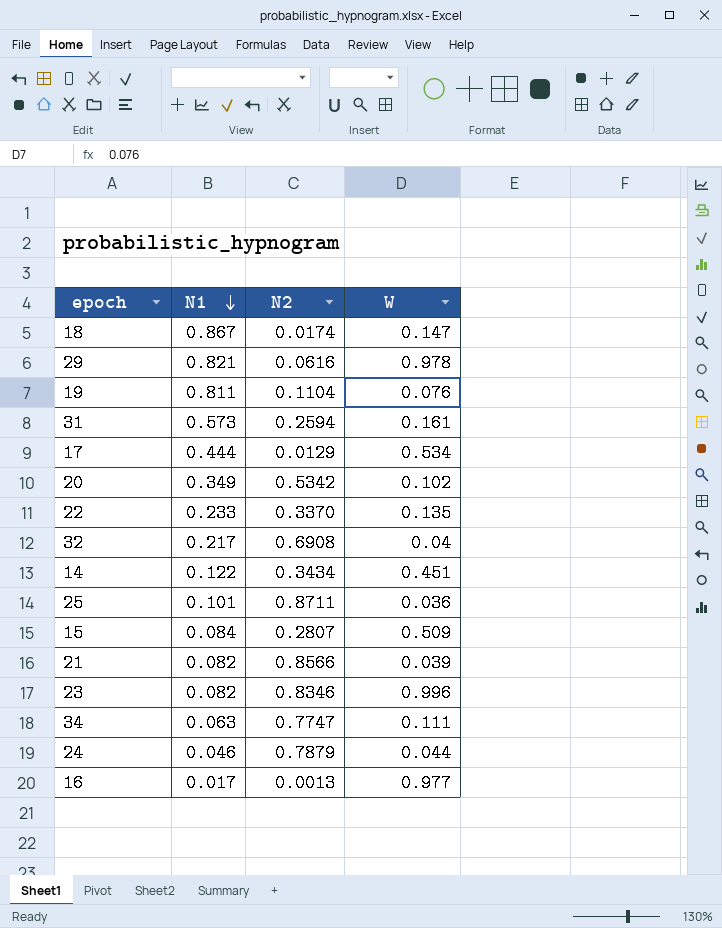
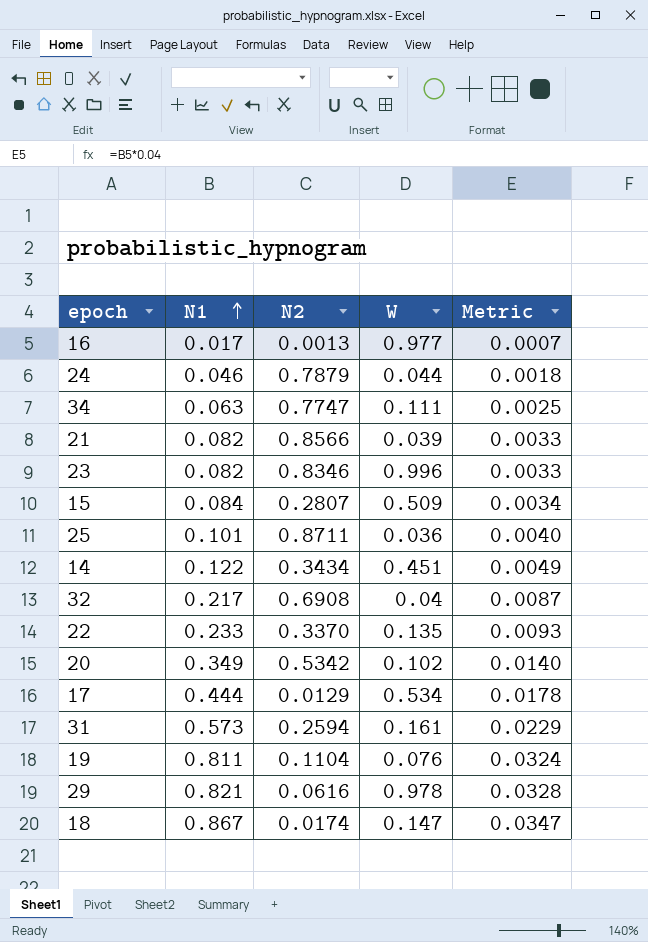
row order: N1 descending -> N1 ascending
column Metric | formula: none -> [N1] * 0.04

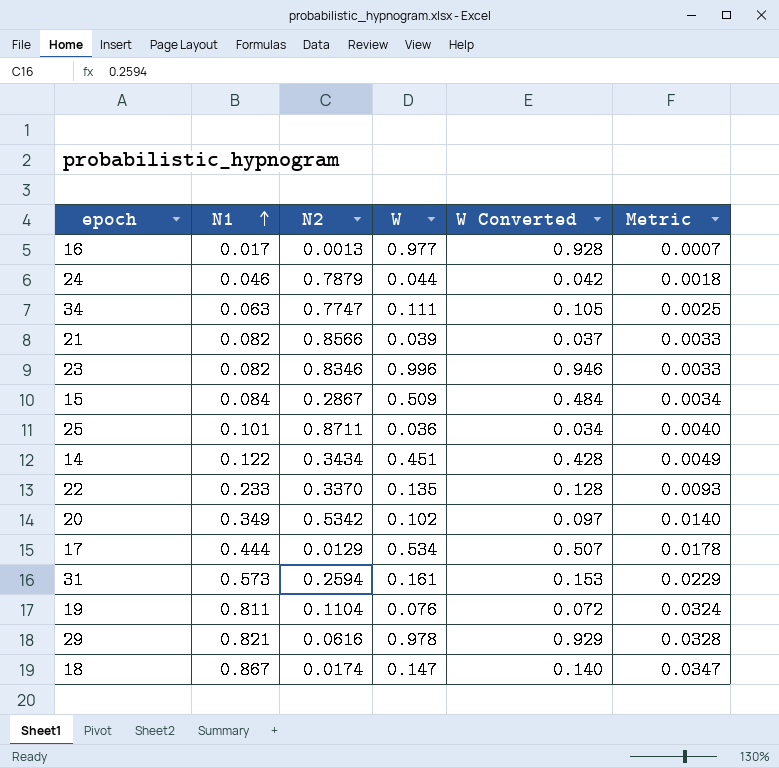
column W Converted | formula: none -> [W] * 0.95
row 32: 0.217 | 0.6908 | 0.04 | 0.0087 -> none
15 | N2: 0.2807 -> 0.2867

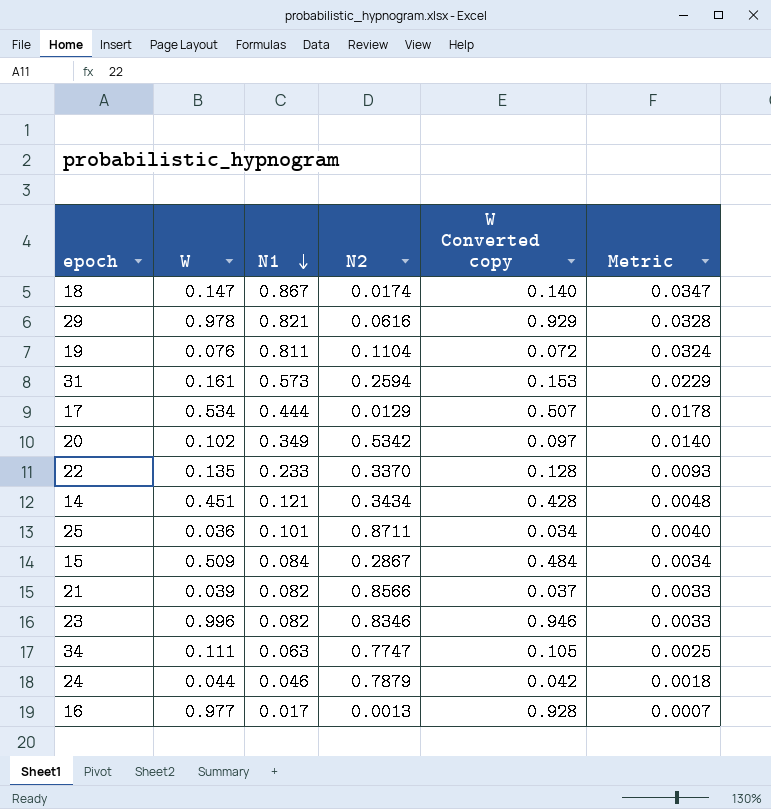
row order: N1 ascending -> N1 descending
column W | position: 4 -> 2
column name: W Converted -> W Converted copy
14 | N1: 0.122 -> 0.121
14 | Metric: 0.0049 -> 0.0048

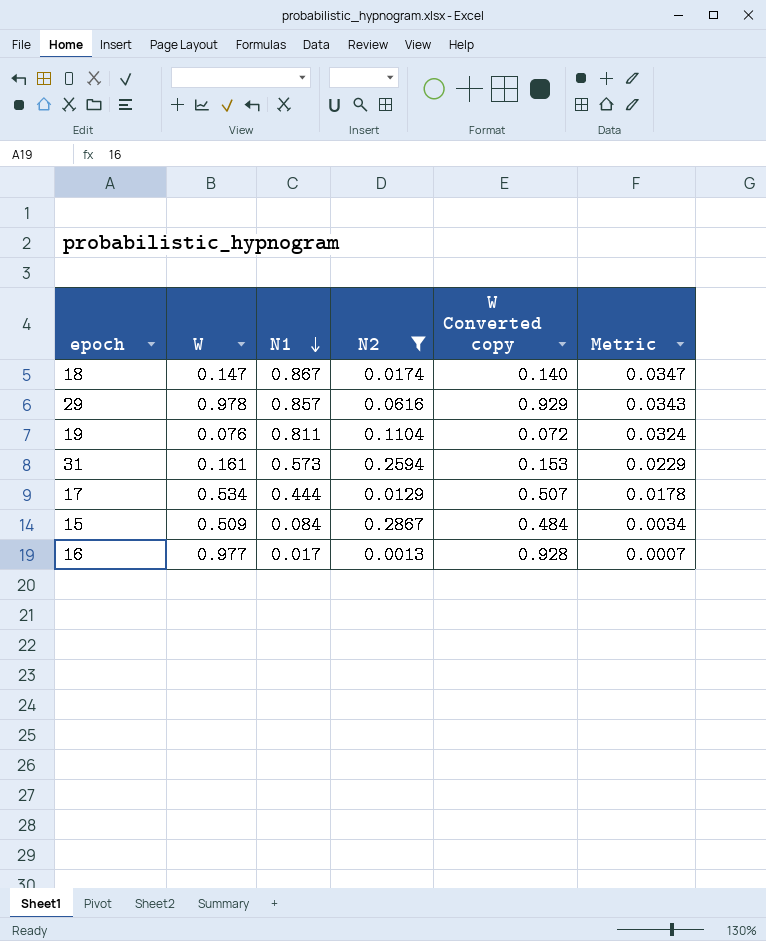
filter: none -> N2 <= 0.2867
29 | N1: 0.821 -> 0.857
29 | Metric: 0.0328 -> 0.0343

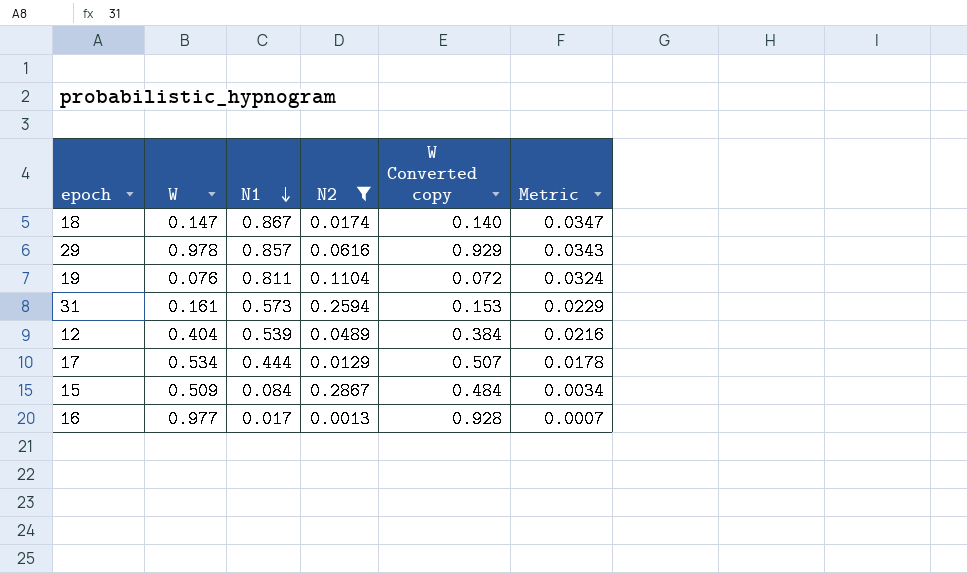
row 12: none -> 0.404 | 0.539 | 0.0489 | 0.384 | 0.0216

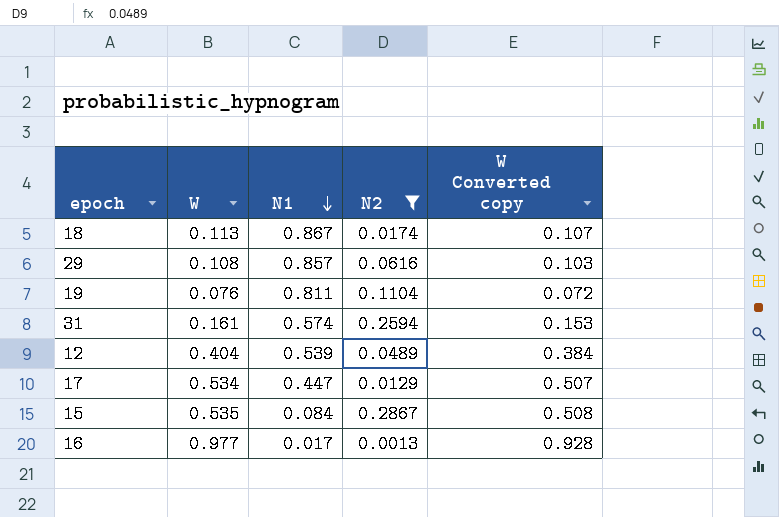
column Metric | formula: [N1] * 0.04 -> none
18 | W: 0.147 -> 0.113
18 | W Converted copy: 0.140 -> 0.107
29 | W: 0.978 -> 0.108
29 | W Converted copy: 0.929 -> 0.103
31 | N1: 0.573 -> 0.574
17 | N1: 0.444 -> 0.447
15 | W: 0.509 -> 0.535
15 | W Converted copy: 0.484 -> 0.508

